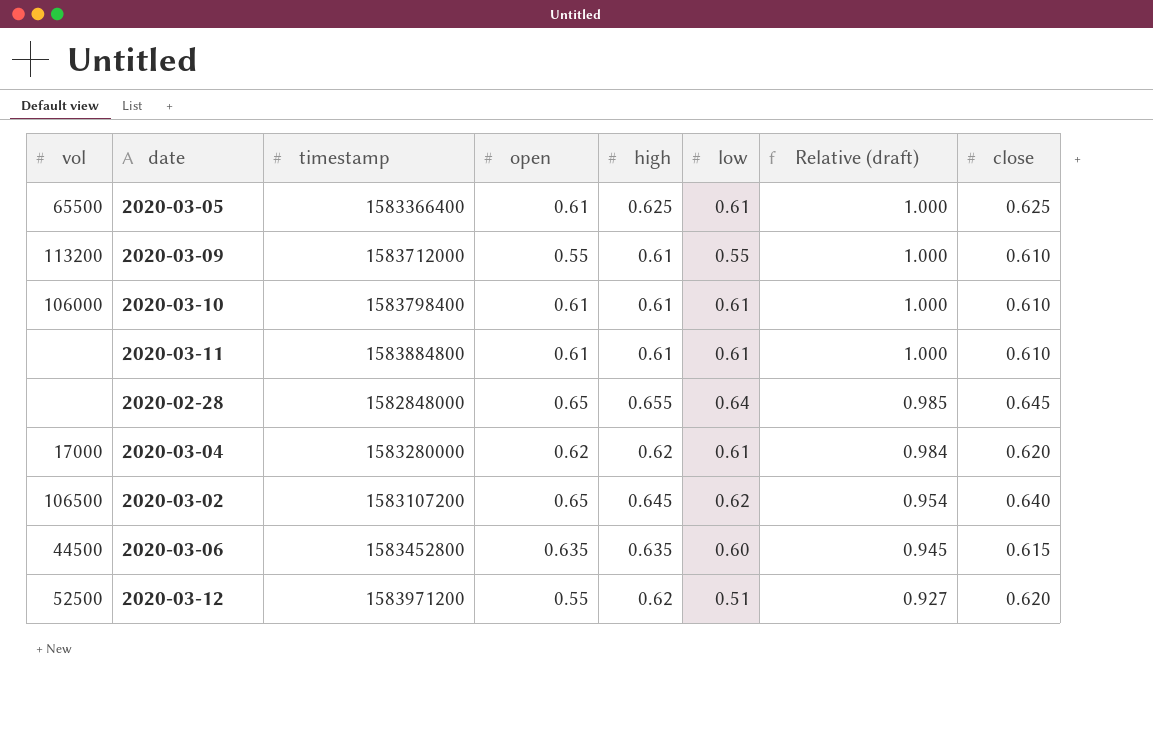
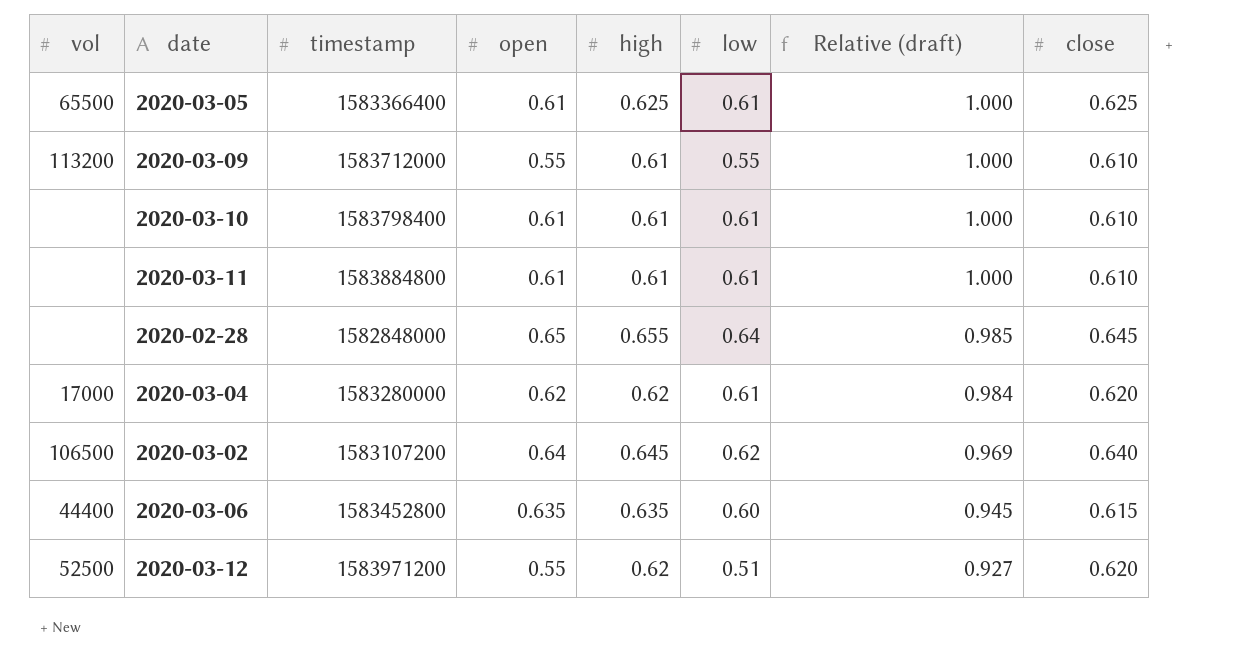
2020-03-10 | vol: 106000 -> none
2020-03-02 | open: 0.65 -> 0.64
2020-03-02 | Relative (draft): 0.954 -> 0.969
2020-03-06 | vol: 44500 -> 44400

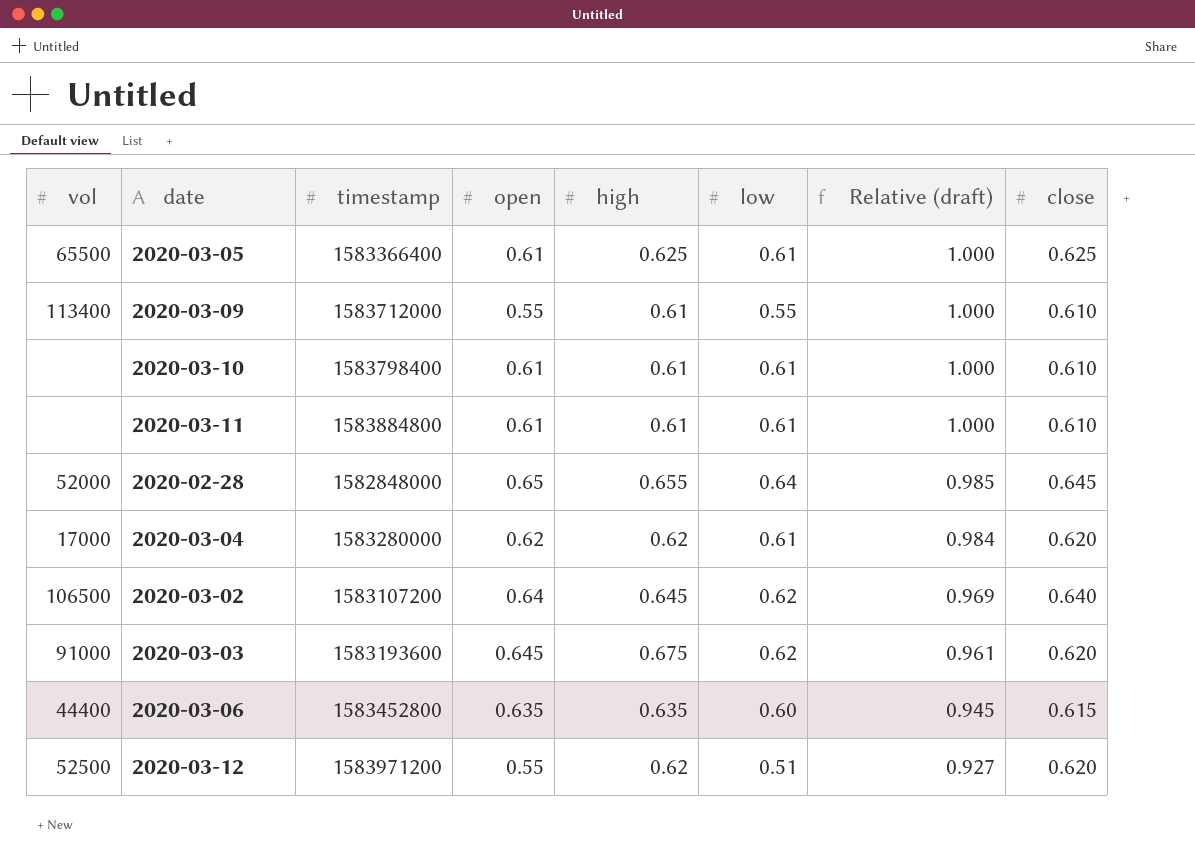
2020-03-09 | vol: 113200 -> 113400
2020-02-28 | vol: none -> 52000
row 2020-03-03: none -> 91000 | 1583193600 | 0.645 | 0.675 | 0.62 | 0.961 | 0.620

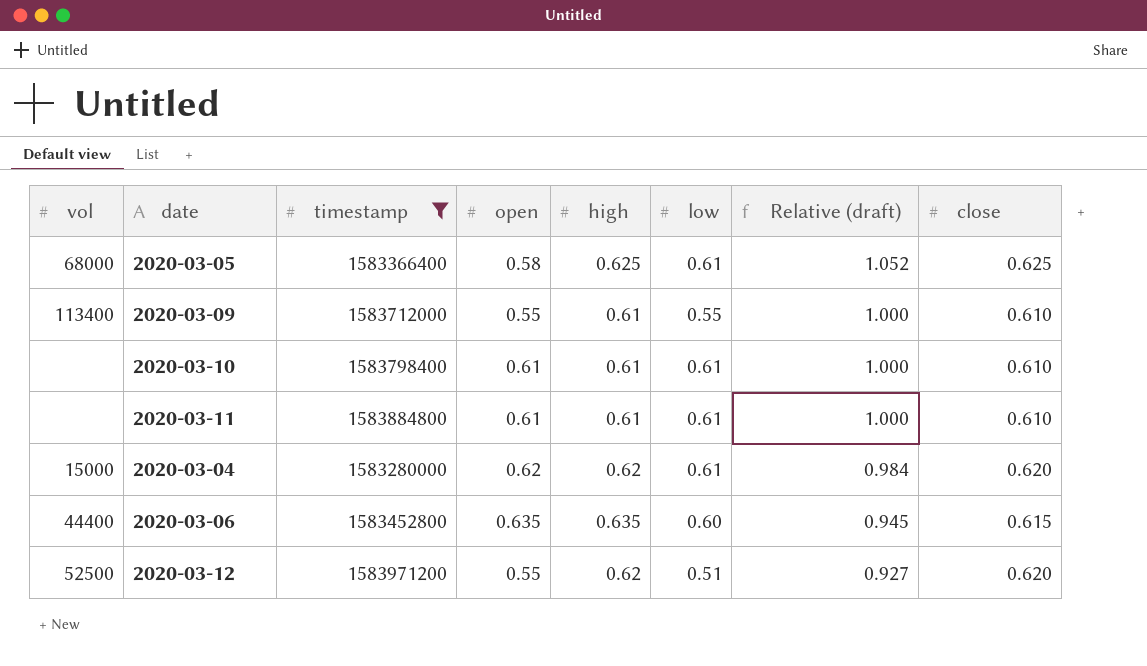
filter: none -> timestamp >= 1583280000
2020-03-05 | vol: 65500 -> 68000
2020-03-05 | open: 0.61 -> 0.58
2020-03-05 | Relative (draft): 1.000 -> 1.052
2020-03-04 | vol: 17000 -> 15000

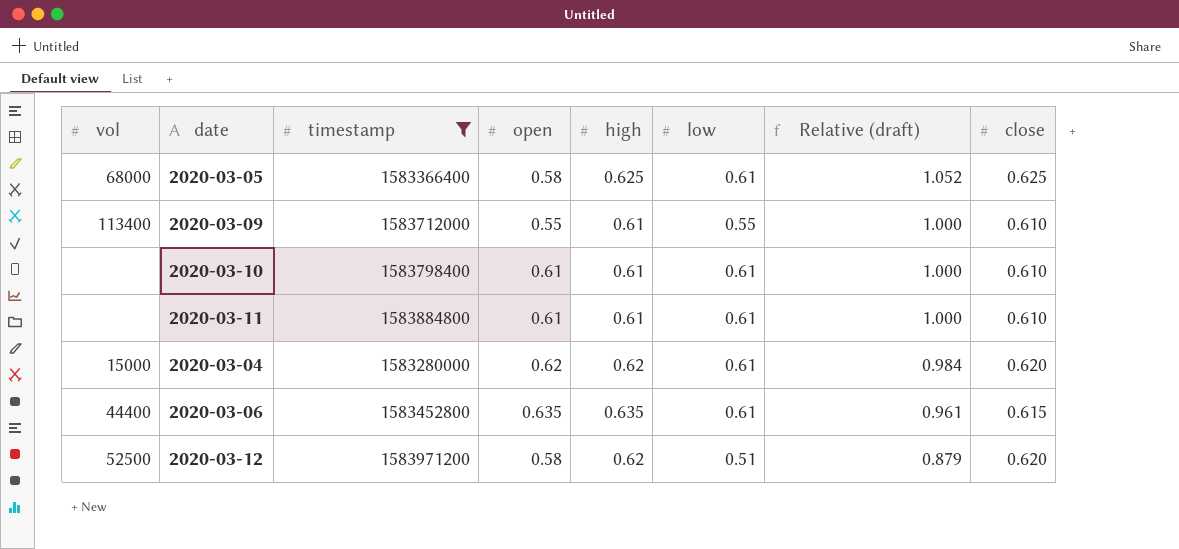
2020-03-06 | low: 0.60 -> 0.61
2020-03-06 | Relative (draft): 0.945 -> 0.961
2020-03-12 | open: 0.55 -> 0.58
2020-03-12 | Relative (draft): 0.927 -> 0.879

